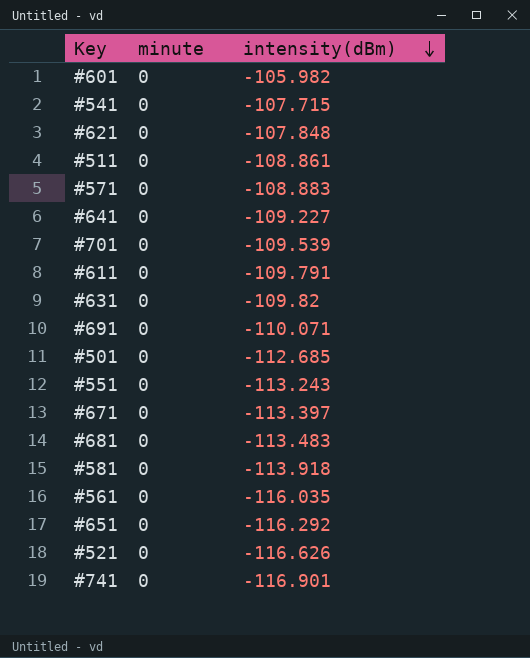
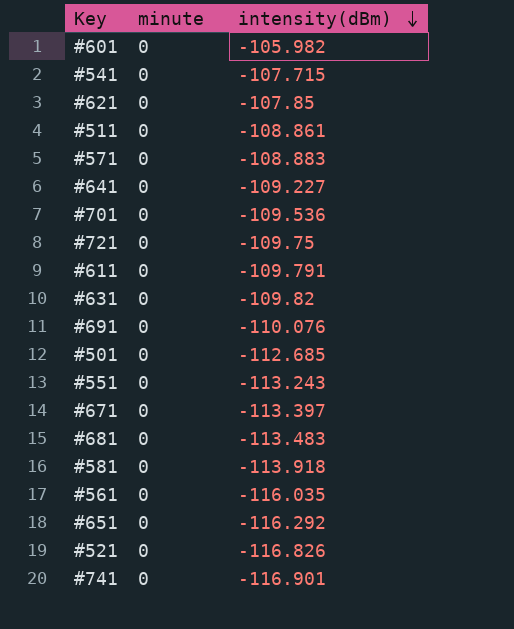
#621 | intensity(dBm): -107.848 -> -107.85
#701 | intensity(dBm): -109.539 -> -109.536
row #721: none -> 0 | -109.75
#691 | intensity(dBm): -110.071 -> -110.076
#521 | intensity(dBm): -116.626 -> -116.826

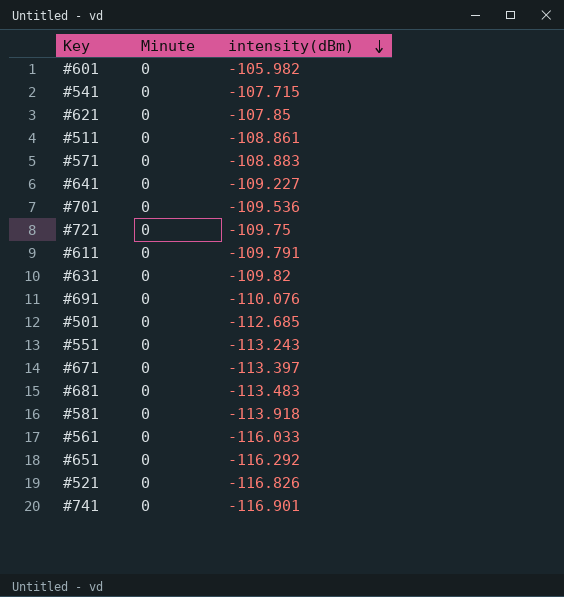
column name: minute -> Minute
#561 | intensity(dBm): -116.035 -> -116.033

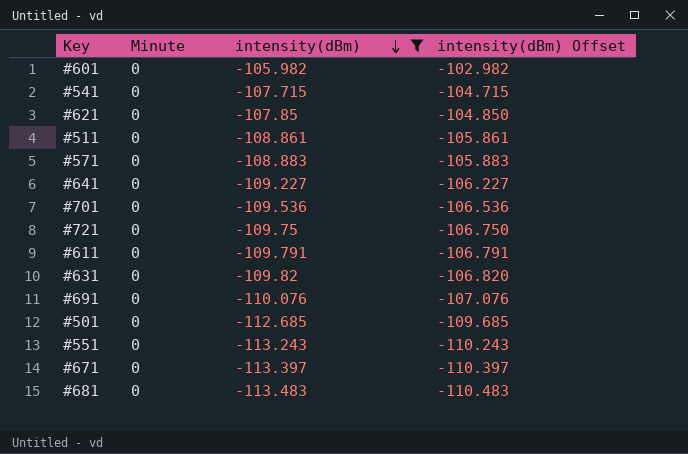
filter: none -> intensity(dBm) >= -113.483
column intensity(dBm) Offset | formula: none -> [intensity(dBm)] + 3

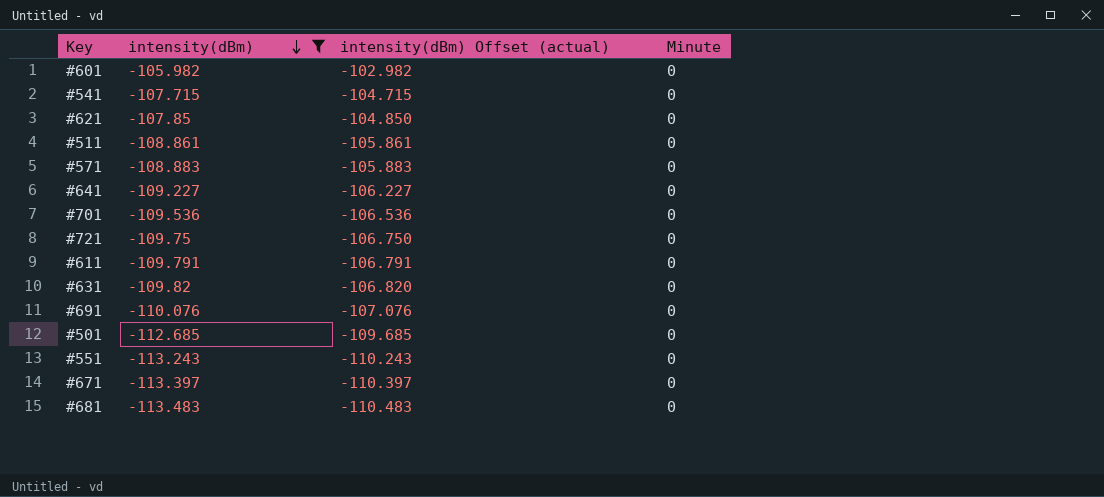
column name: intensity(dBm) Offset -> intensity(dBm) Offset (actual)
column Minute | position: 2 -> 4

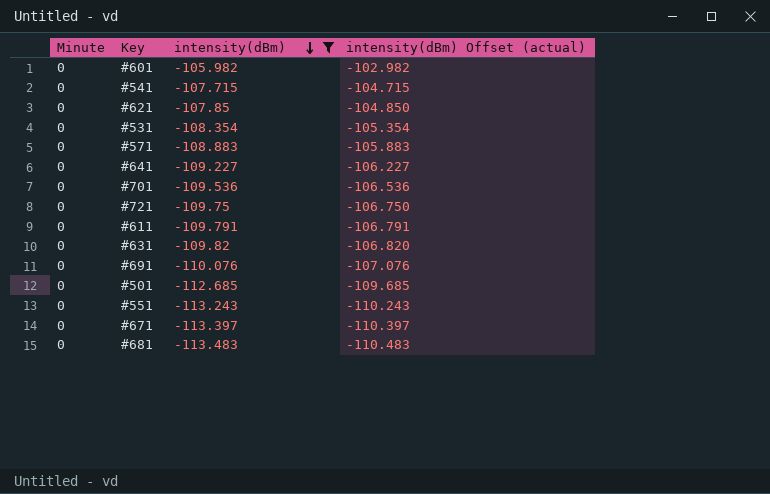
column Minute | position: 4 -> 1
row #511: -108.861 | -105.861 | 0 -> none
row #531: none -> 0 | -108.354 | -105.354

